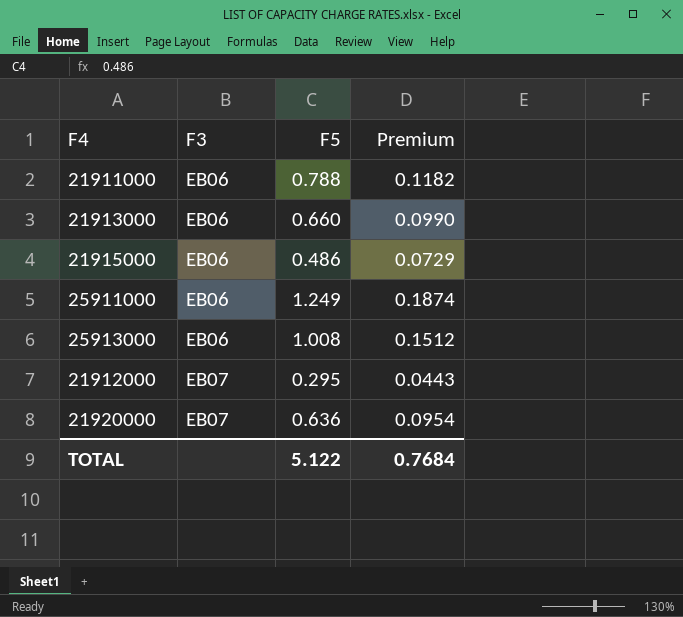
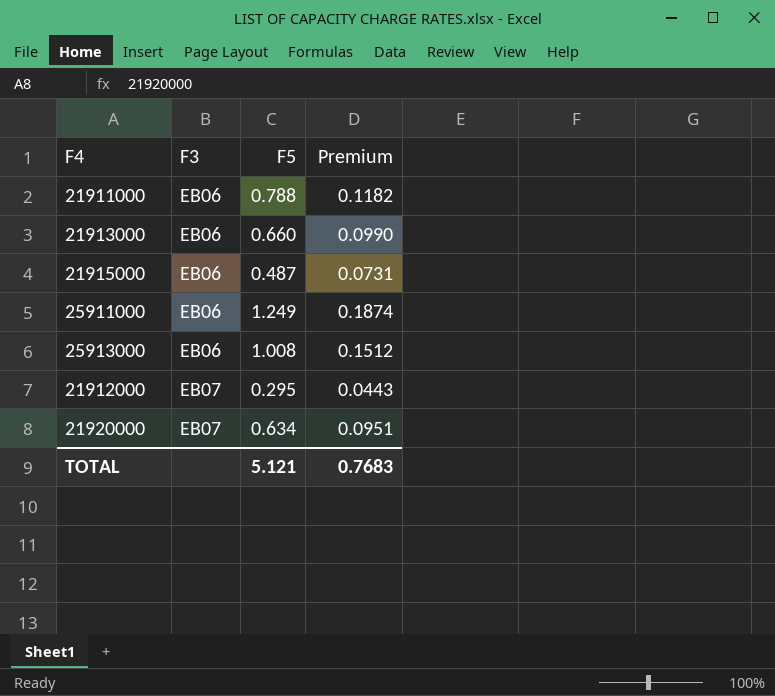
21915000 | F5: 0.486 -> 0.487
21915000 | Premium: 0.0729 -> 0.0731
21920000 | F5: 0.636 -> 0.634
21920000 | Premium: 0.0954 -> 0.0951
TOTAL | F5: 5.122 -> 5.121
TOTAL | Premium: 0.7684 -> 0.7683

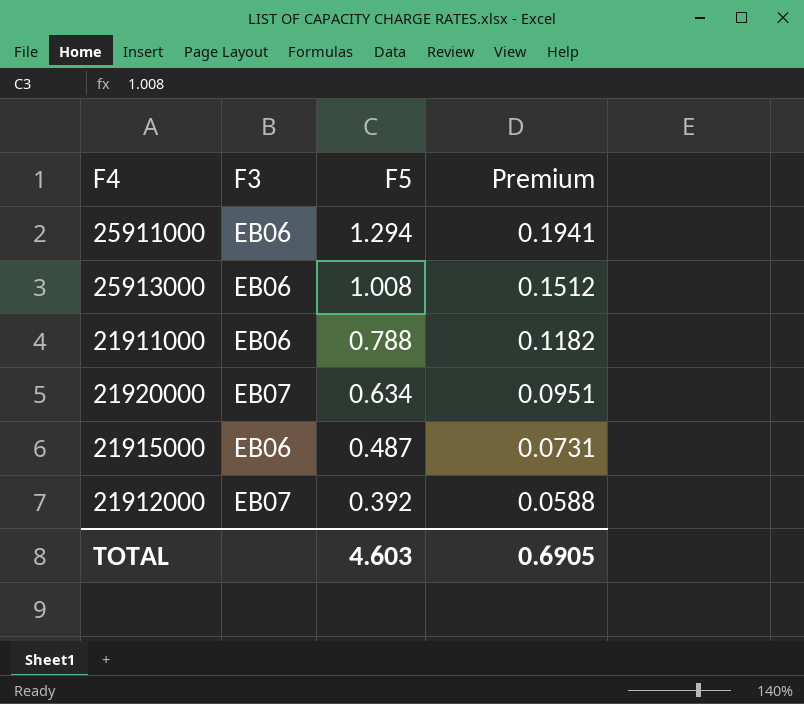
row order: F3 ascending -> F5 descending
row 21913000: EB06 | 0.660 | 0.0990 -> none
25911000 | F5: 1.249 -> 1.294
25911000 | Premium: 0.1874 -> 0.1941
21912000 | F5: 0.295 -> 0.392
21912000 | Premium: 0.0443 -> 0.0588
TOTAL | F5: 5.121 -> 4.603
TOTAL | Premium: 0.7683 -> 0.6905

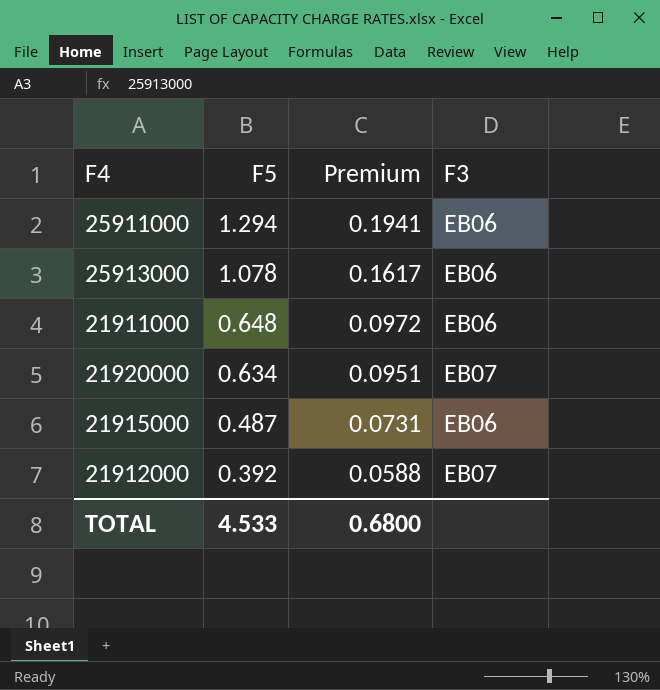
column F3 | position: 2 -> 4
25913000 | F5: 1.008 -> 1.078
25913000 | Premium: 0.1512 -> 0.1617
21911000 | F5: 0.788 -> 0.648
21911000 | Premium: 0.1182 -> 0.0972
TOTAL | F5: 4.603 -> 4.533
TOTAL | Premium: 0.6905 -> 0.6800

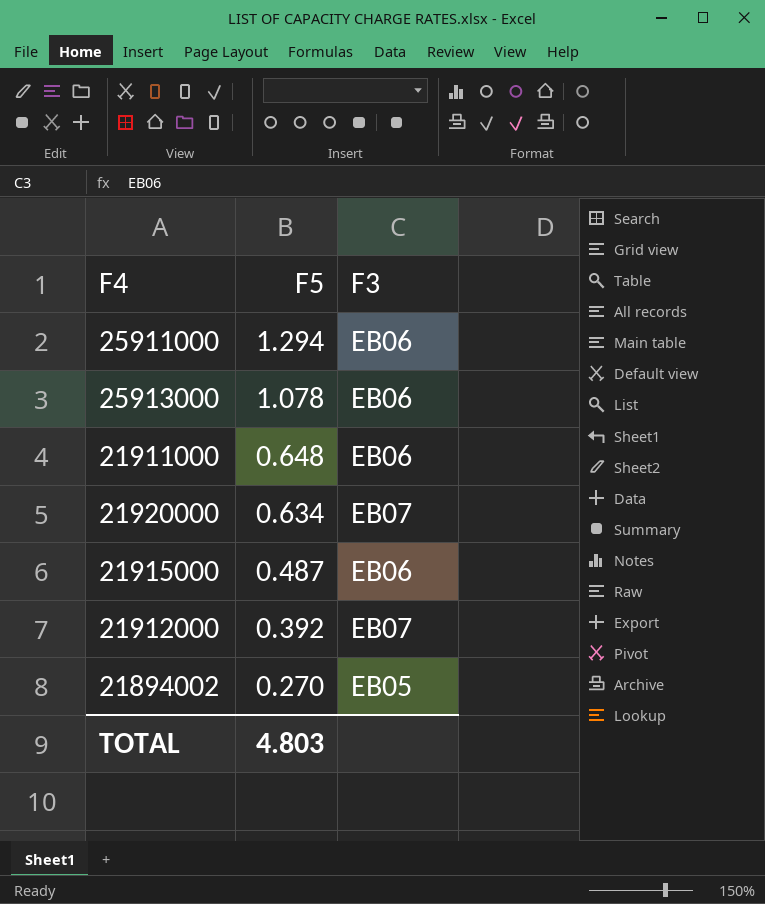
column Premium | formula: [F5] * 0.15 -> none
row 21894002: none -> 0.270 | EB05
TOTAL | F5: 4.533 -> 4.803

